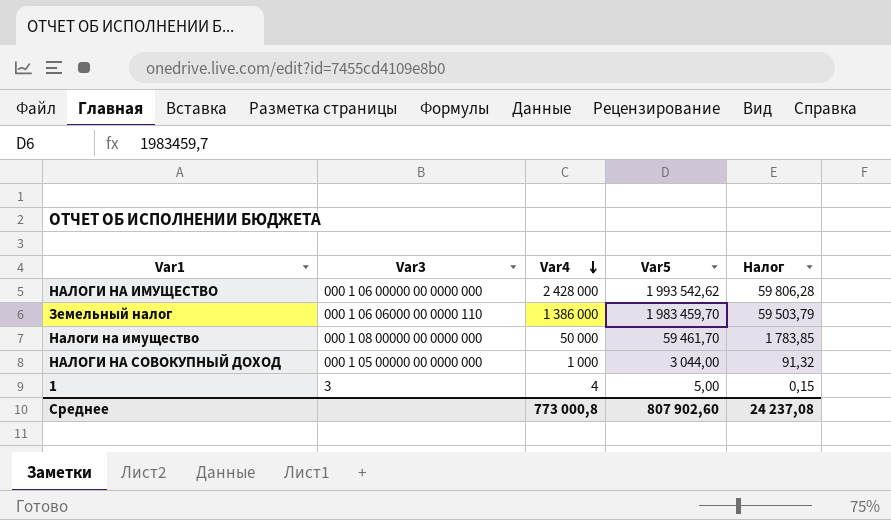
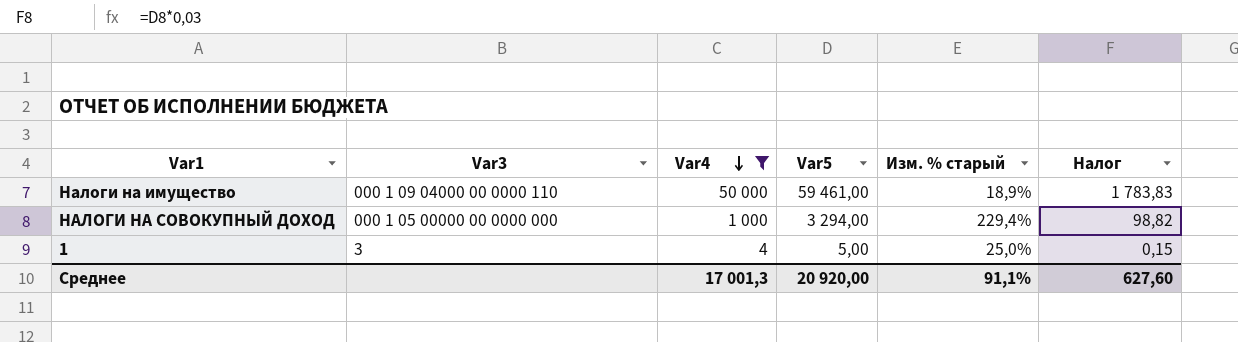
filter: none -> Var4 <= 50 000
column Изм. % старый | formula: none -> ([Var5] - [Var4]) / [Var4]
Налоги на имущество | Var3: 000 1 08 00000 00 0000 000 -> 000 1 09 04000 00 0000 110
Налоги на имущество | Var5: 59 461,70 -> 59 461,00
Налоги на имущество | Налог: 1 783,85 -> 1 783,83
НАЛОГИ НА СОВОКУПНЫЙ ДОХОД | Var5: 3 044,00 -> 3 294,00
НАЛОГИ НА СОВОКУПНЫЙ ДОХОД | Налог: 91,32 -> 98,82
Среднее | Var4: 773 000,8 -> 17 001,3
Среднее | Var5: 807 902,60 -> 20 920,00
Среднее | Налог: 24 237,08 -> 627,60

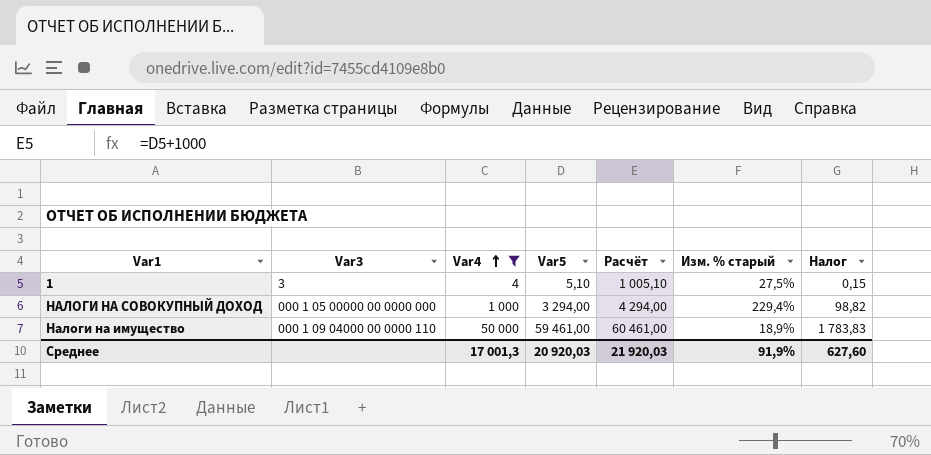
row order: Var4 descending -> Var4 ascending
column Расчёт | formula: none -> [Var5] + 1000
1 | Var5: 5,00 -> 5,10
1 | Изм. % старый: 25,0% -> 27,5%
Среднее | Var5: 20 920,00 -> 20 920,03
Среднее | Изм. % старый: 91,1% -> 91,9%

